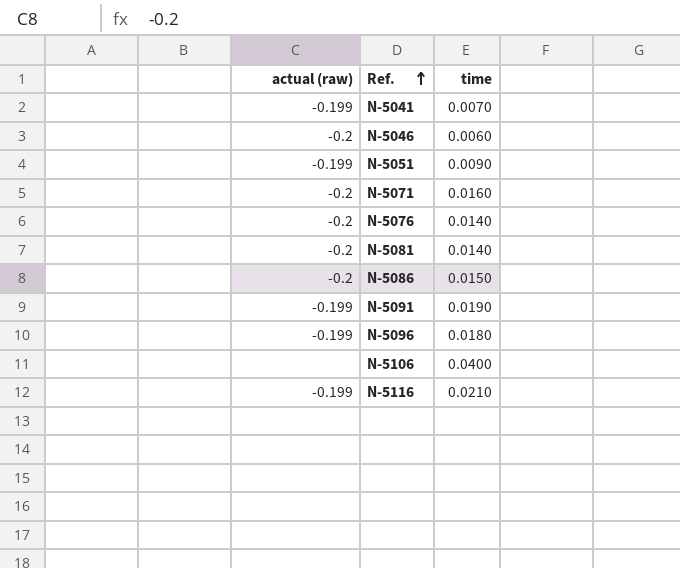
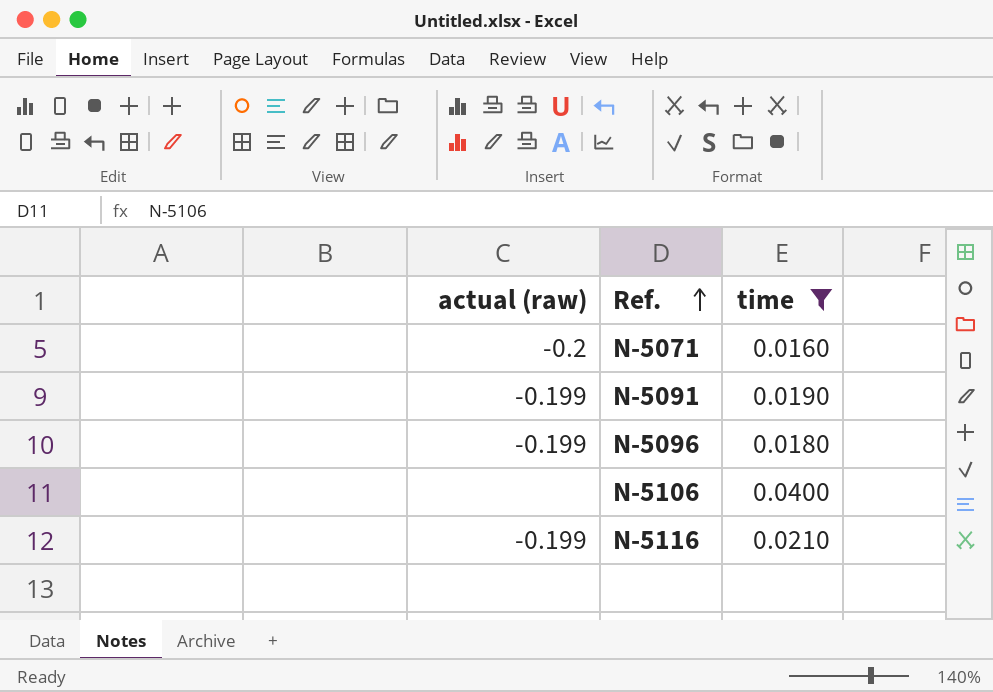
filter: none -> time >= 0.0160

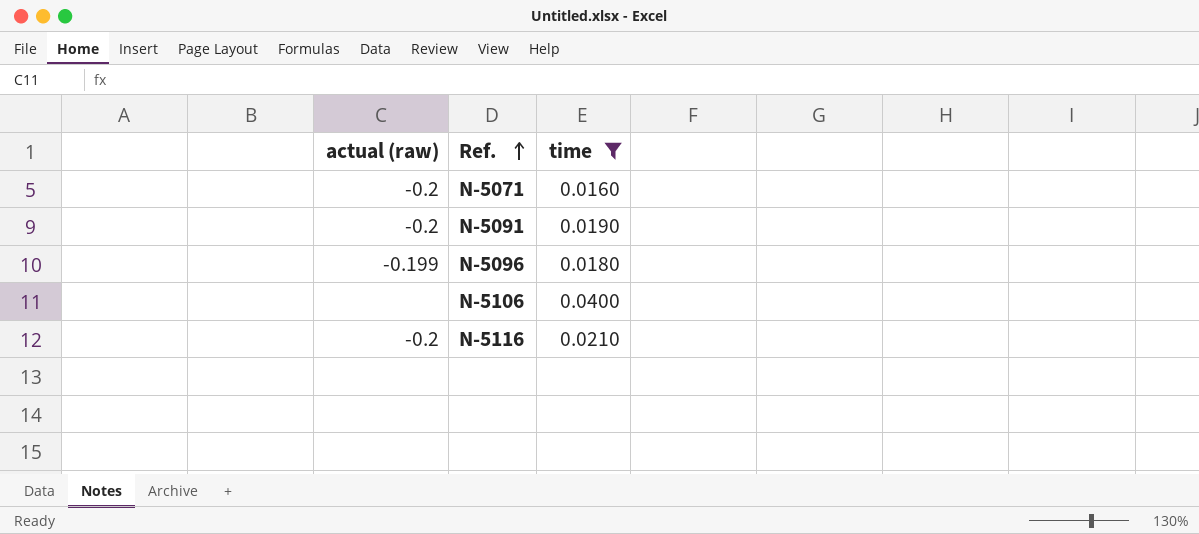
N-5091 | actual (raw): -0.199 -> -0.2
N-5116 | actual (raw): -0.199 -> -0.2

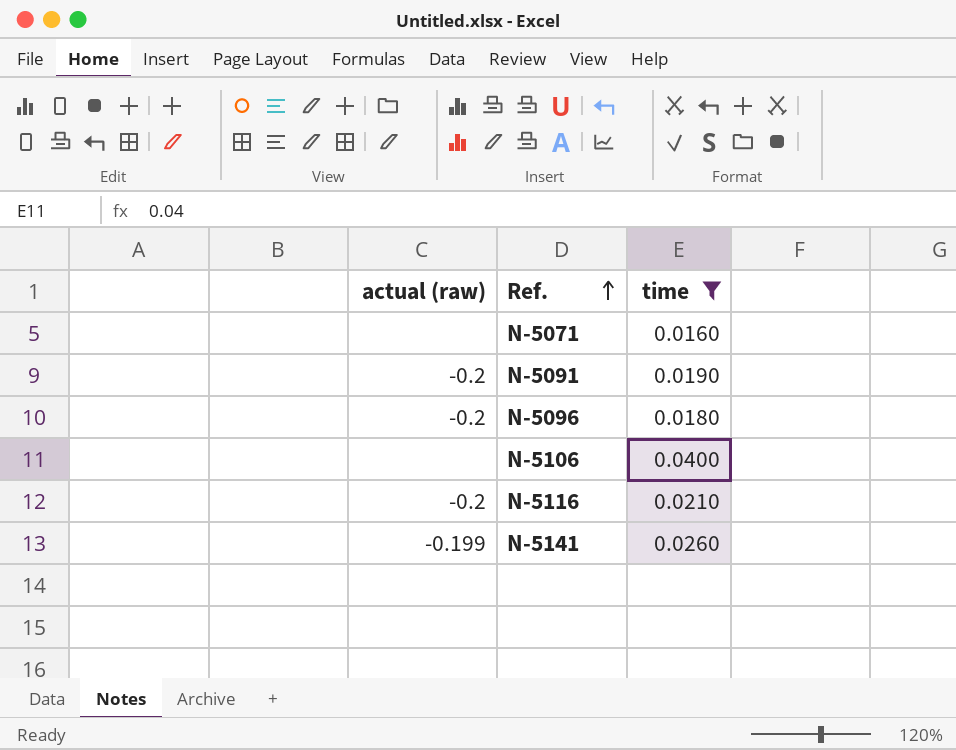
N-5071 | actual (raw): -0.2 -> none
N-5096 | actual (raw): -0.199 -> -0.2
row N-5141: none -> -0.199 | 0.0260

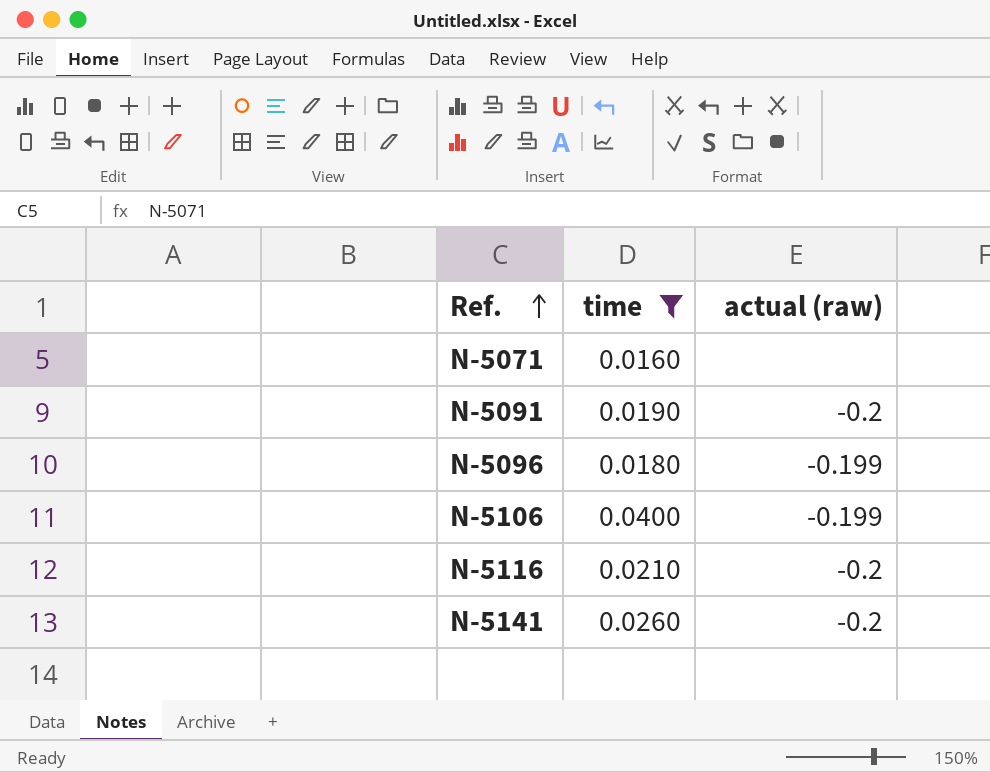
column actual (raw) | position: 1 -> 3
N-5096 | actual (raw): -0.2 -> -0.199
N-5106 | actual (raw): none -> -0.199
N-5141 | actual (raw): -0.199 -> -0.2

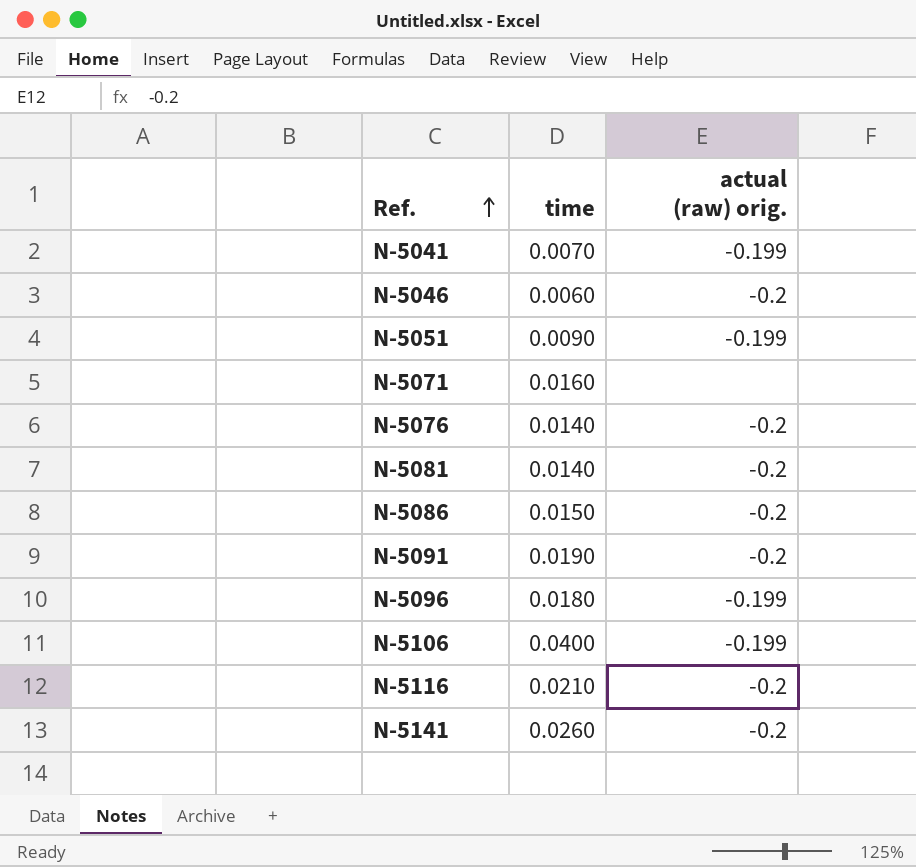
filter: time >= 0.0160 -> none
column name: actual (raw) -> actual (raw) orig.

